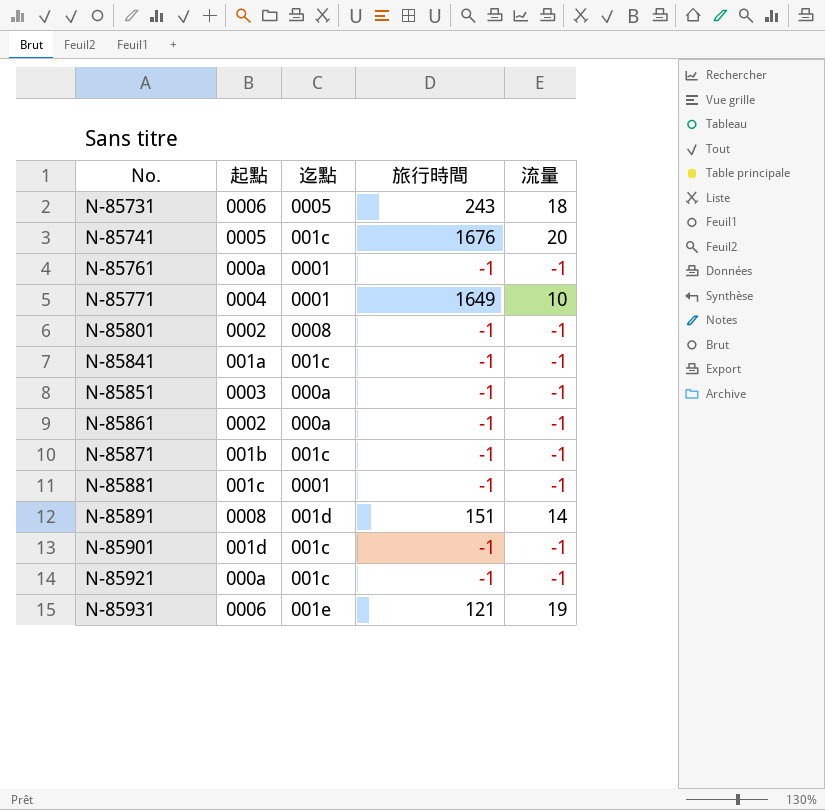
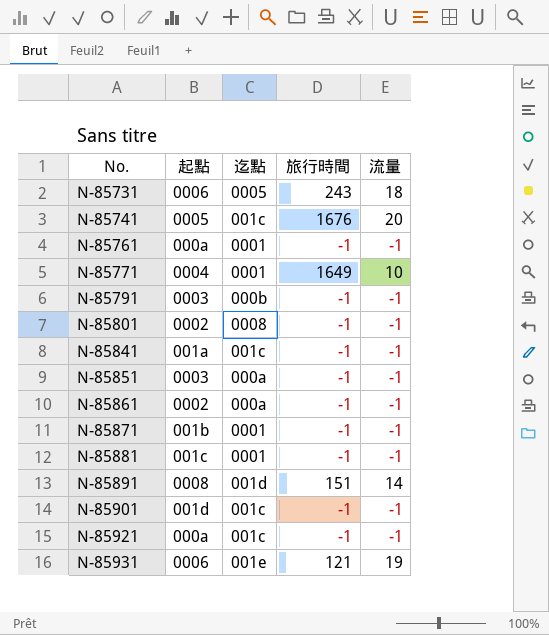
row N-85791: none -> 0003 | 000b | -1 | -1
N-85871 | 迄點: 001c -> 0001

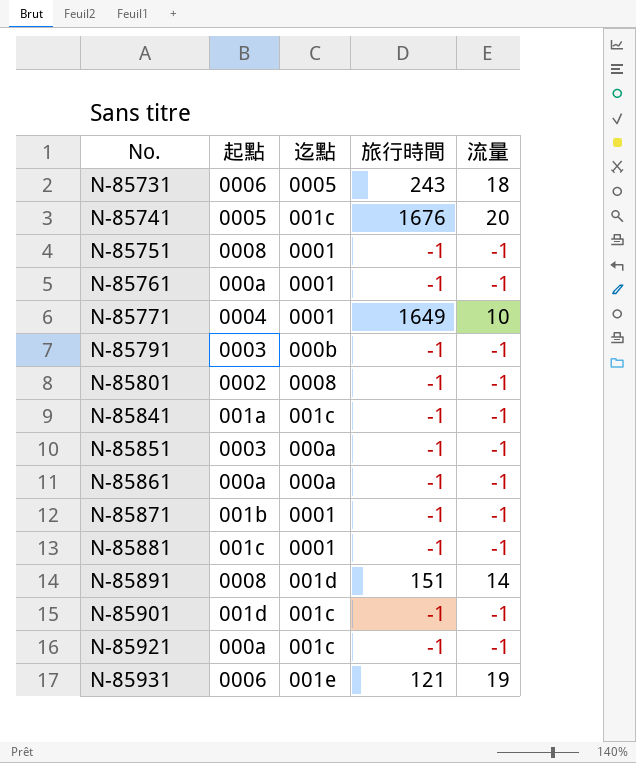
row N-85751: none -> 0008 | 0001 | -1 | -1
N-85861 | 起點: 0002 -> 000a

